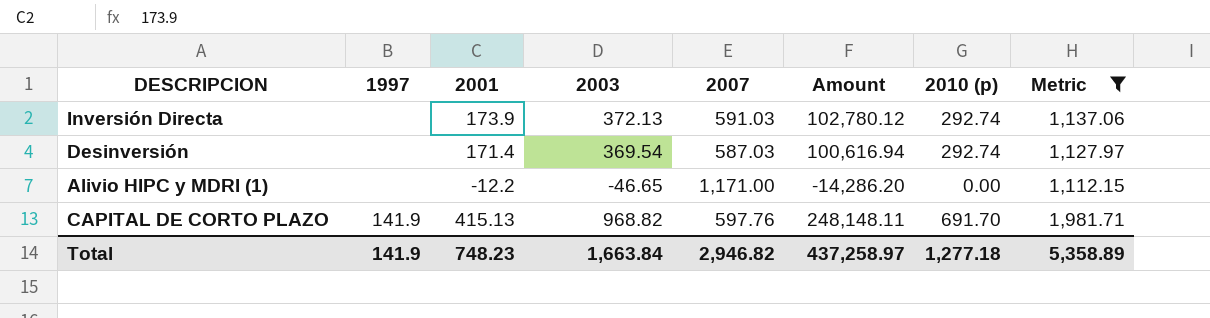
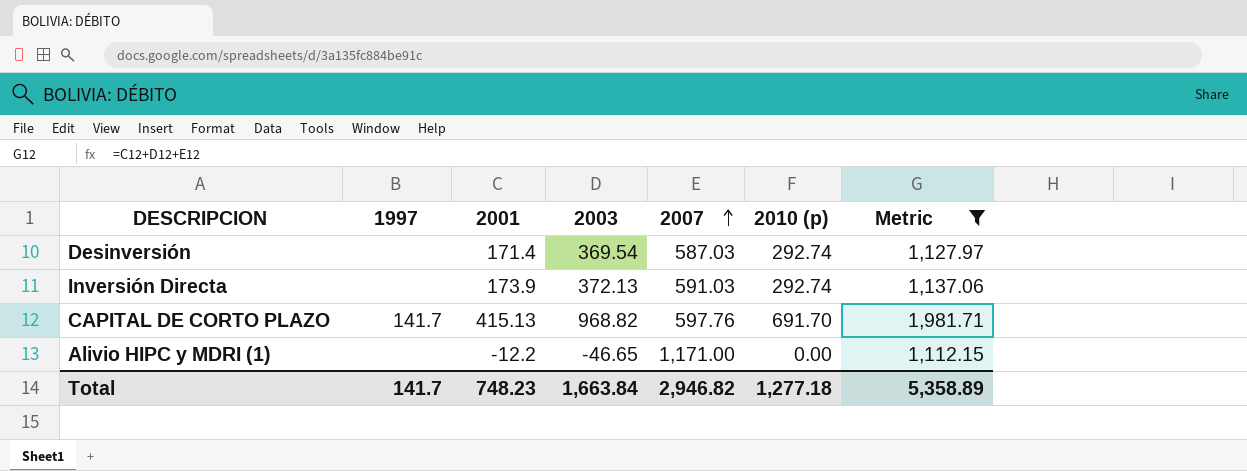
row order: none -> 2007 ascending
column Amount | formula: [2001] * [2007] -> none
CAPITAL DE CORTO PLAZO | 1997: 141.9 -> 141.7
Total | 1997: 141.9 -> 141.7

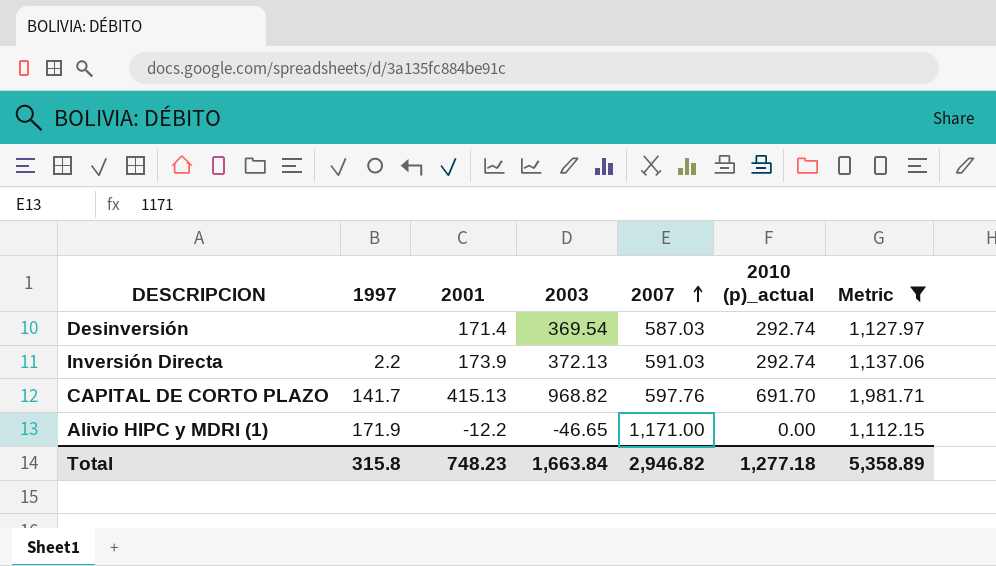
column name: 2010 (p) -> 2010 (p)_actual
Inversión Directa | 1997: none -> 2.2
Alivio HIPC y MDRI (1) | 1997: none -> 171.9
Total | 1997: 141.7 -> 315.8

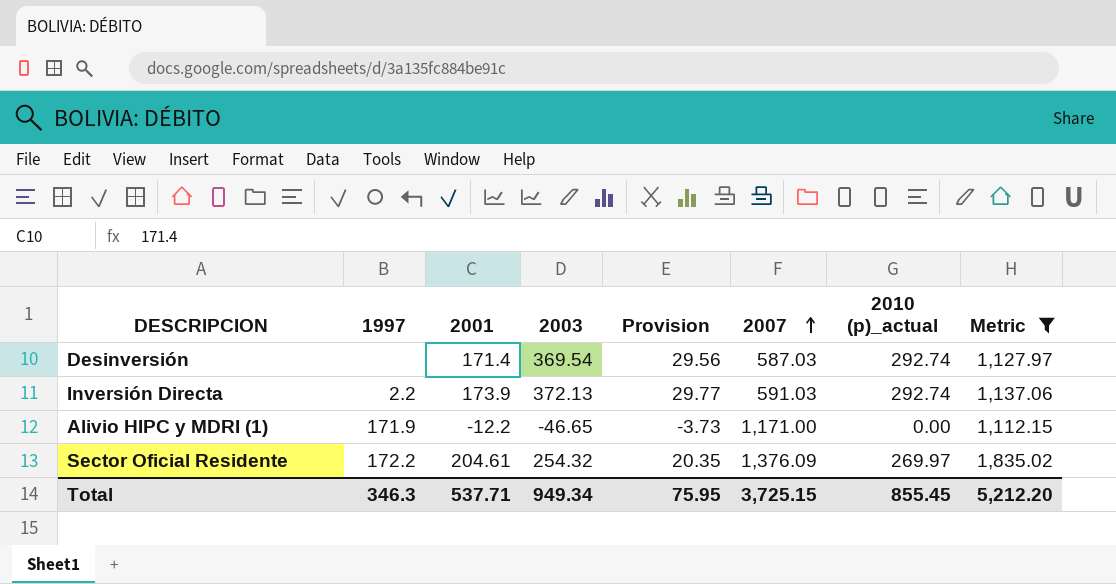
column Provision | formula: none -> [2003] * 0.08
row CAPITAL DE CORTO PLAZO: 141.7 | 415.13 | 968.82 | 597.76 | 691.70 | 1,981.71 -> none
row Sector Oficial Residente: none -> 172.2 | 204.61 | 254.32 | 20.35 | 1,376.09 | 269.97 | 1,835.02
Total | 1997: 315.8 -> 346.3
Total | 2001: 748.23 -> 537.71
Total | 2003: 1,663.84 -> 949.34
Total | 2007: 2,946.82 -> 3,725.15
Total | 2010 (p)_actual: 1,277.18 -> 855.45
Total | Metric: 5,358.89 -> 5,212.20

